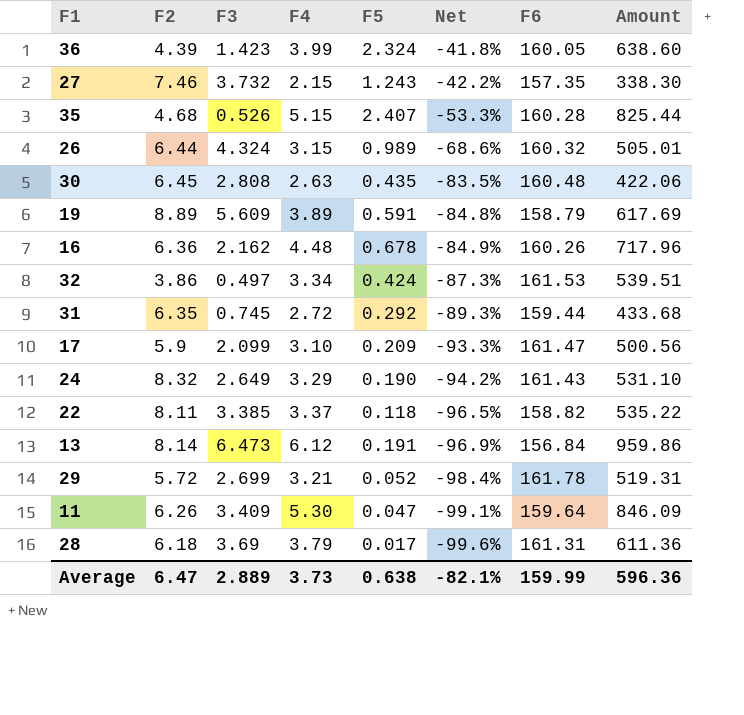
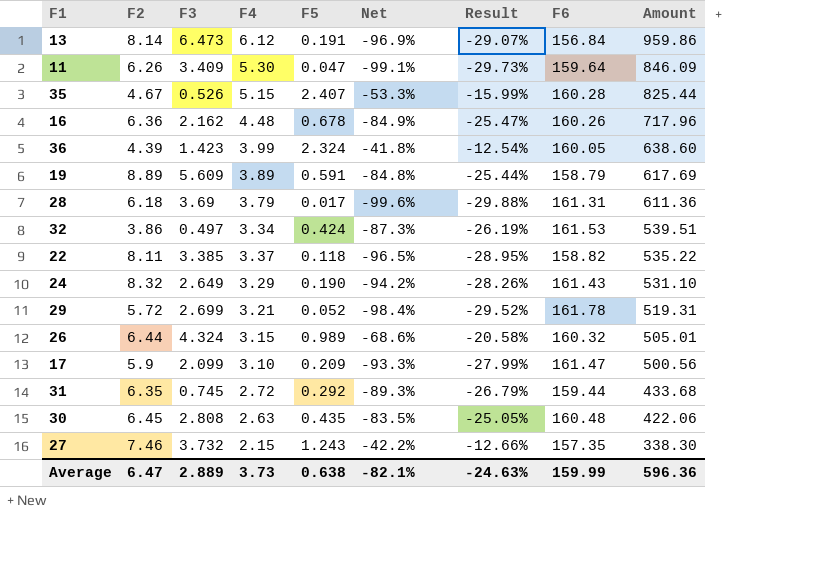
row order: Net descending -> Amount descending
column Result | formula: none -> [Net] * 0.3
35 | F2: 4.68 -> 4.67

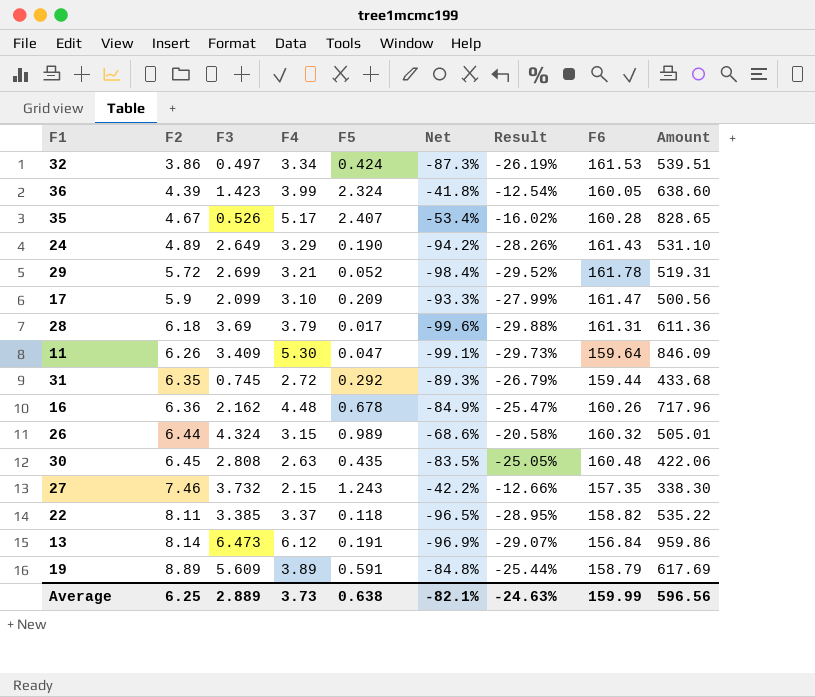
row order: Amount descending -> F2 ascending
35 | F4: 5.15 -> 5.17
35 | Net: -53.3% -> -53.4%
35 | Result: -15.99% -> -16.02%
35 | Amount: 825.44 -> 828.65
24 | F2: 8.32 -> 4.89
Average | F2: 6.47 -> 6.25
Average | Amount: 596.36 -> 596.56

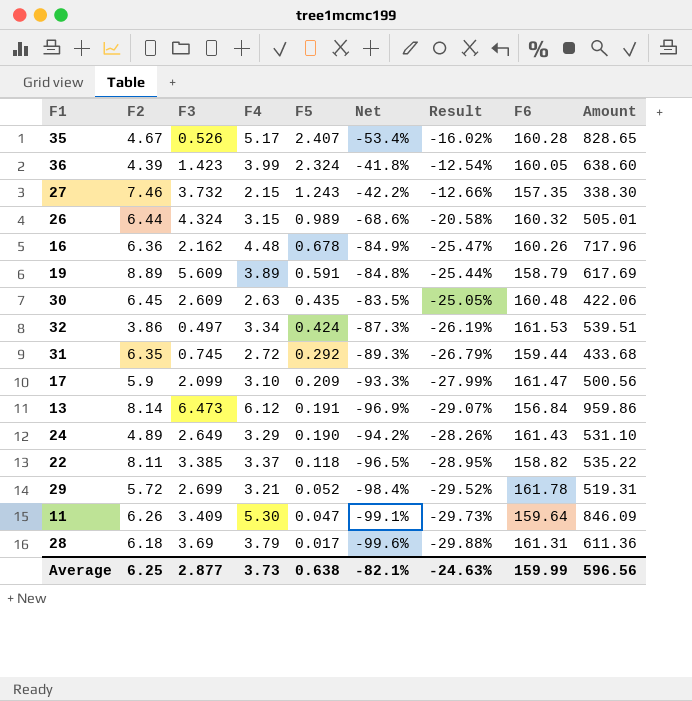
row order: F2 ascending -> F5 descending
30 | F3: 2.808 -> 2.609
Average | F3: 2.889 -> 2.877

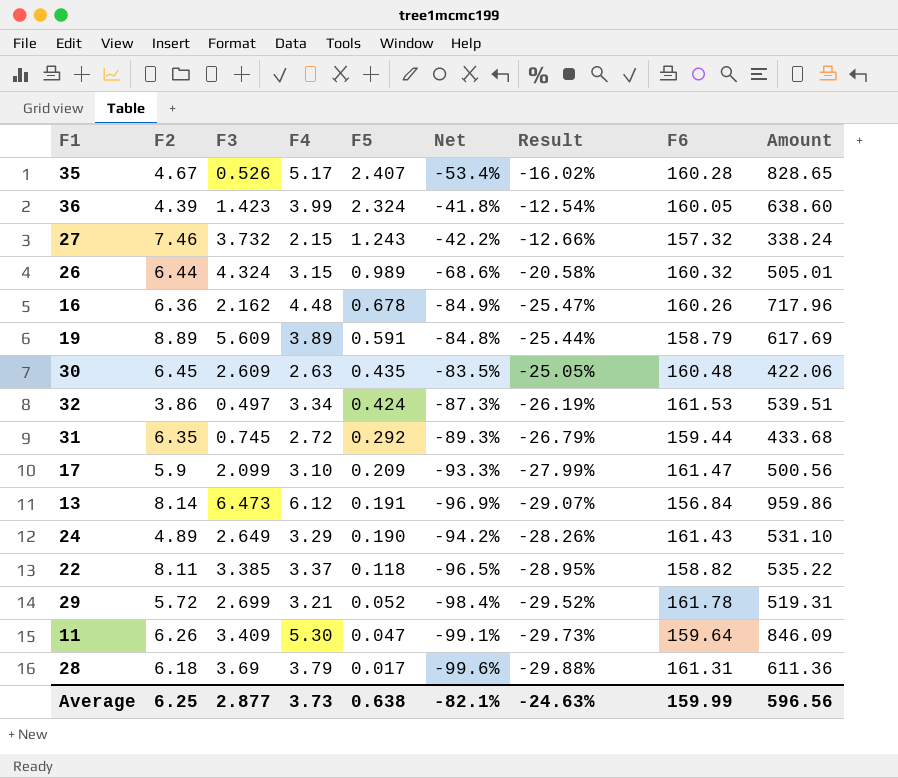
27 | F6: 157.35 -> 157.32
27 | Amount: 338.30 -> 338.24

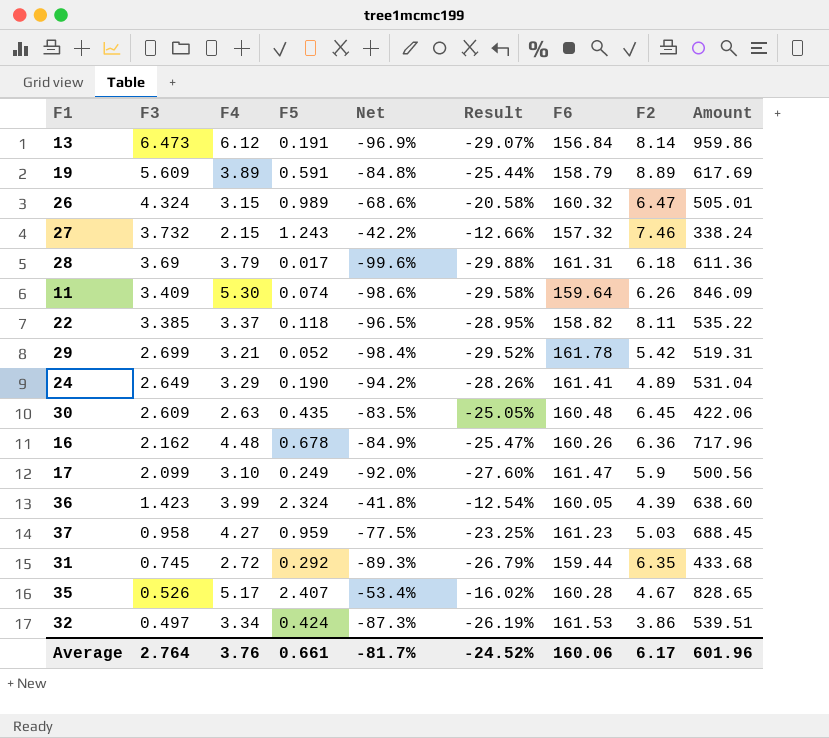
row order: F5 descending -> F3 descending
column F2 | position: 2 -> 8
26 | F2: 6.44 -> 6.47
11 | F5: 0.047 -> 0.074
11 | Net: -99.1% -> -98.6%
11 | Result: -29.73% -> -29.58%
29 | F2: 5.72 -> 5.42
24 | F6: 161.43 -> 161.41
24 | Amount: 531.10 -> 531.04
17 | F5: 0.209 -> 0.249
17 | Net: -93.3% -> -92.0%
17 | Result: -27.99% -> -27.60%
row 37: none -> 0.958 | 4.27 | 0.959 | -77.5% | -23.25% | 161.23 | 5.03 | 688.45
Average | F3: 2.877 -> 2.764
Average | F4: 3.73 -> 3.76
Average | F5: 0.638 -> 0.661
Average | Net: -82.1% -> -81.7%
Average | Result: -24.63% -> -24.52%
Average | F6: 159.99 -> 160.06
Average | F2: 6.25 -> 6.17
Average | Amount: 596.56 -> 601.96

